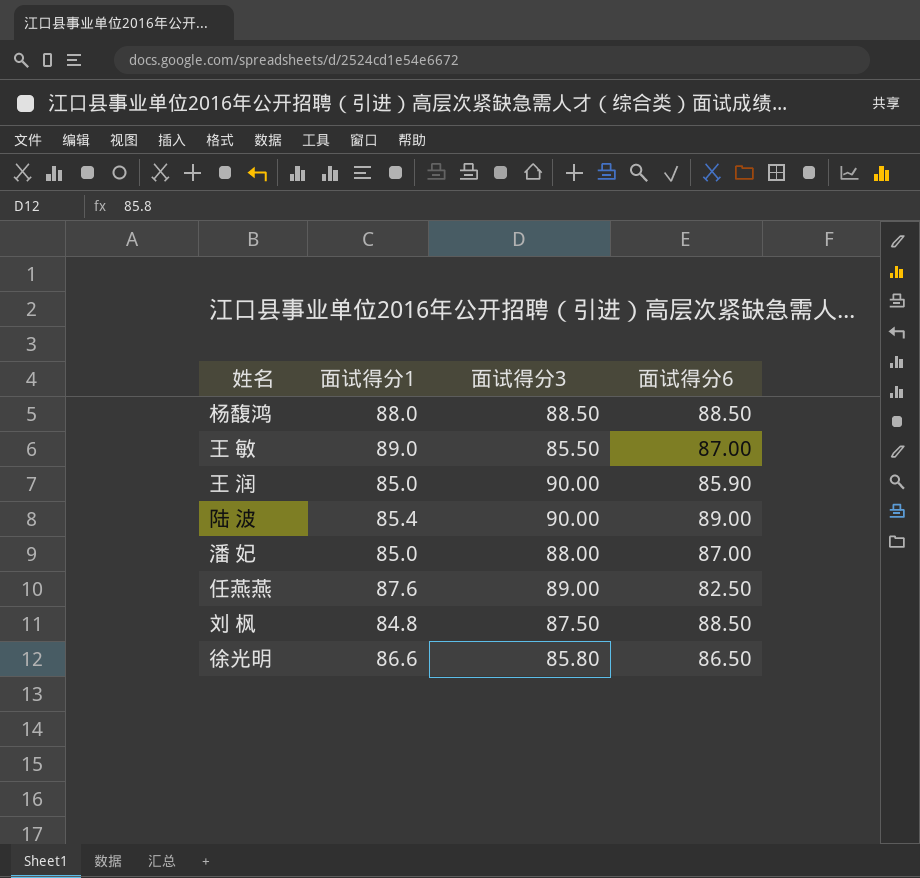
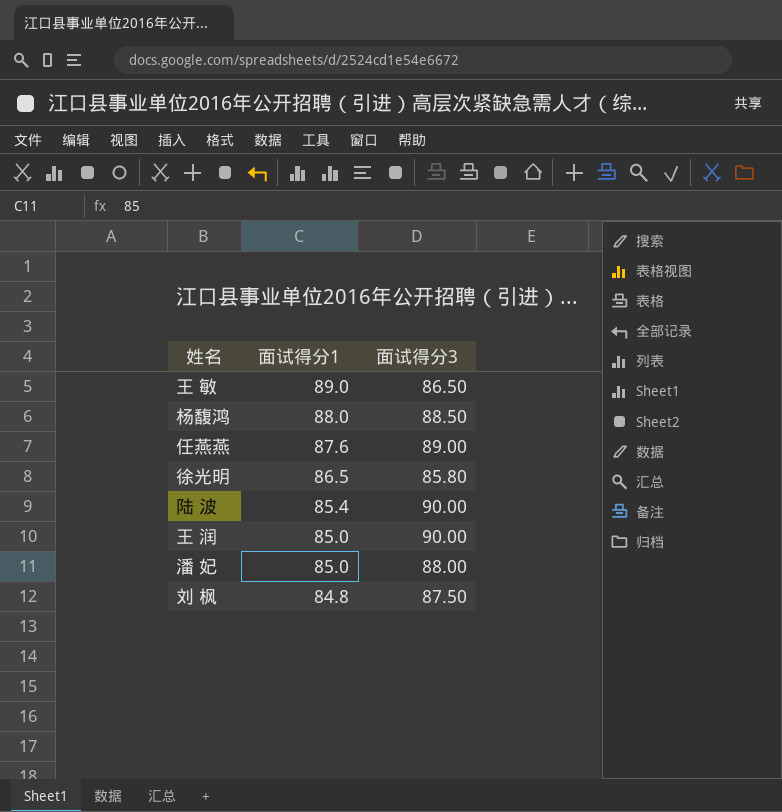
row order: none -> 面试得分1 descending
column 面试得分6 | position: 4 -> none
王 敏 | 面试得分3: 85.50 -> 86.50
徐光明 | 面试得分1: 86.6 -> 86.5

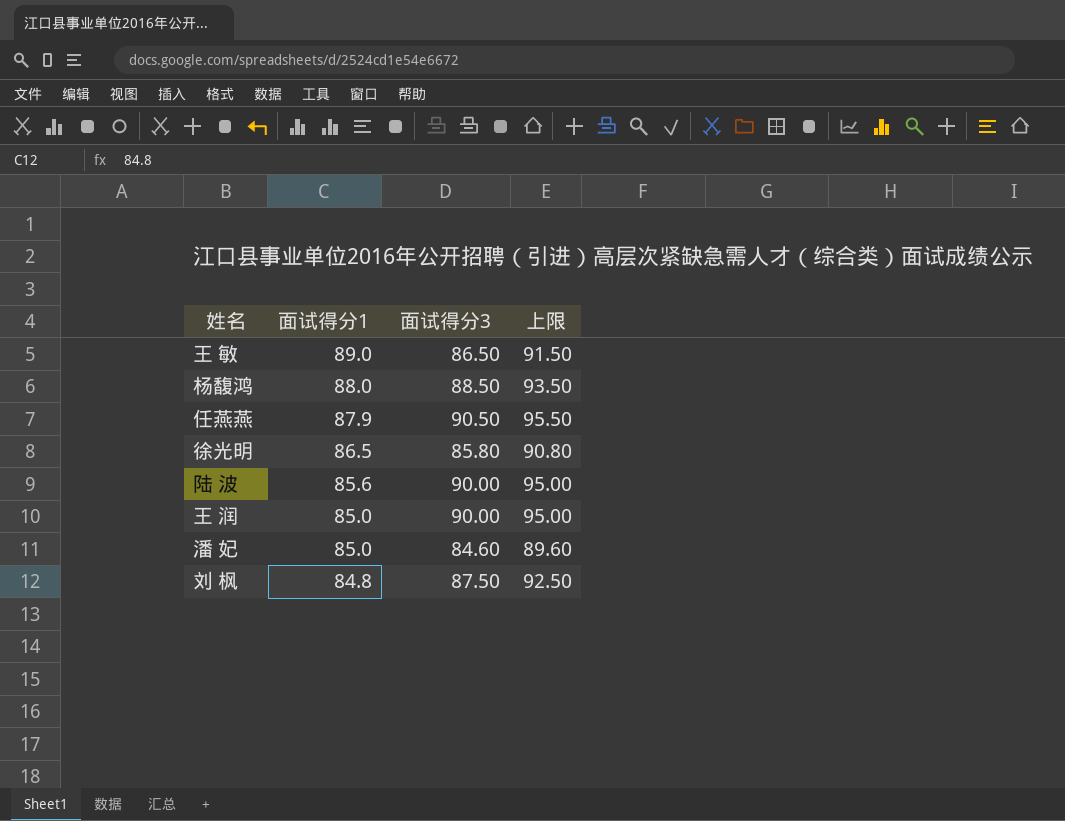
column 上限 | formula: none -> [面试得分3] + 5
任燕燕 | 面试得分1: 87.6 -> 87.9
任燕燕 | 面试得分3: 89.00 -> 90.50
陆 波 | 面试得分1: 85.4 -> 85.6
潘 妃 | 面试得分3: 88.00 -> 84.60

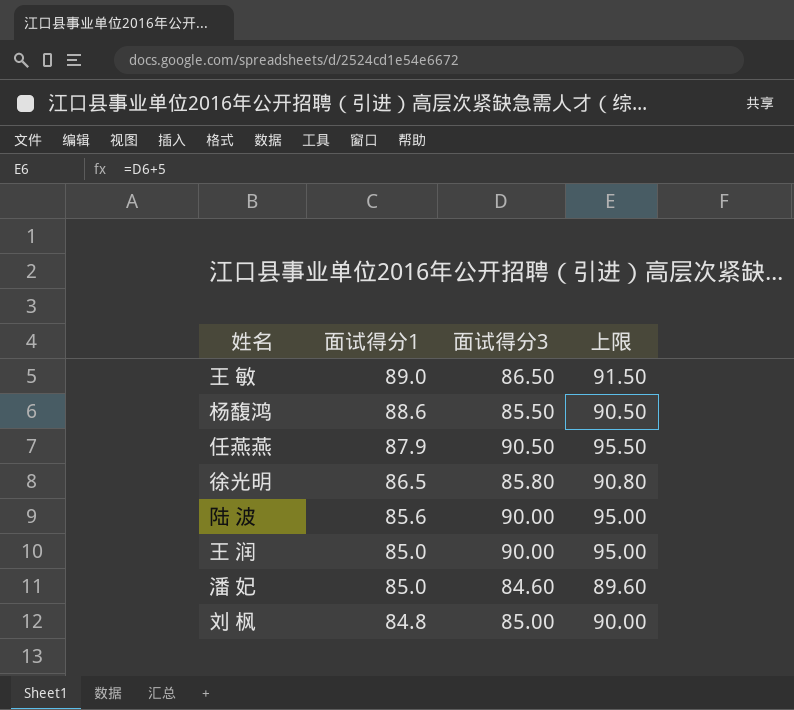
杨馥鸿 | 面试得分1: 88.0 -> 88.6
杨馥鸿 | 面试得分3: 88.50 -> 85.50
杨馥鸿 | 上限: 93.50 -> 90.50
刘 枫 | 面试得分3: 87.50 -> 85.00
刘 枫 | 上限: 92.50 -> 90.00

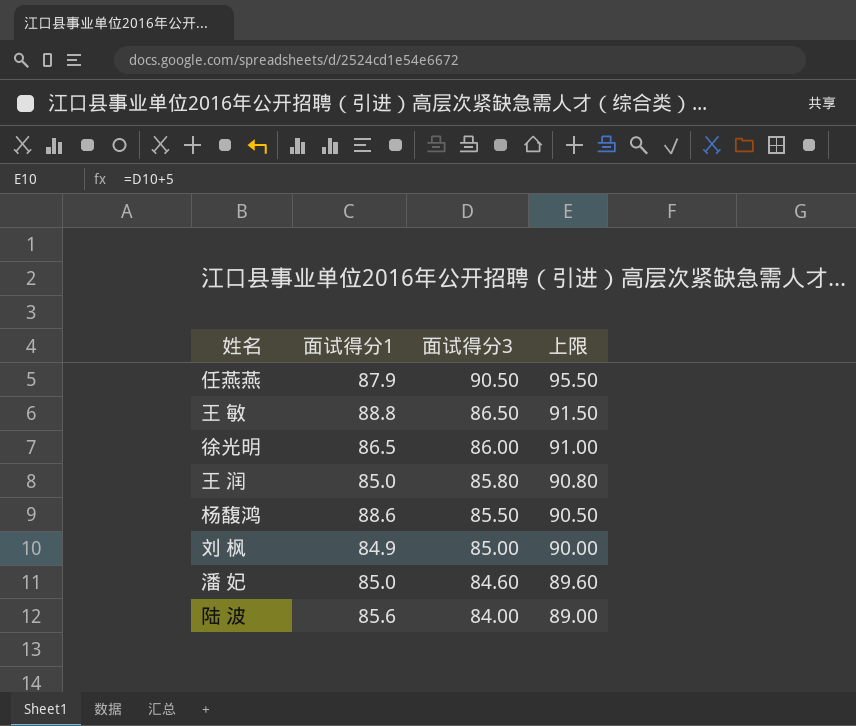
row order: 面试得分1 descending -> 面试得分3 descending
王 敏 | 面试得分1: 89.0 -> 88.8
徐光明 | 面试得分3: 85.80 -> 86.00
徐光明 | 上限: 90.80 -> 91.00
王 润 | 面试得分3: 90.00 -> 85.80
王 润 | 上限: 95.00 -> 90.80
刘 枫 | 面试得分1: 84.8 -> 84.9
陆 波 | 面试得分3: 90.00 -> 84.00
陆 波 | 上限: 95.00 -> 89.00

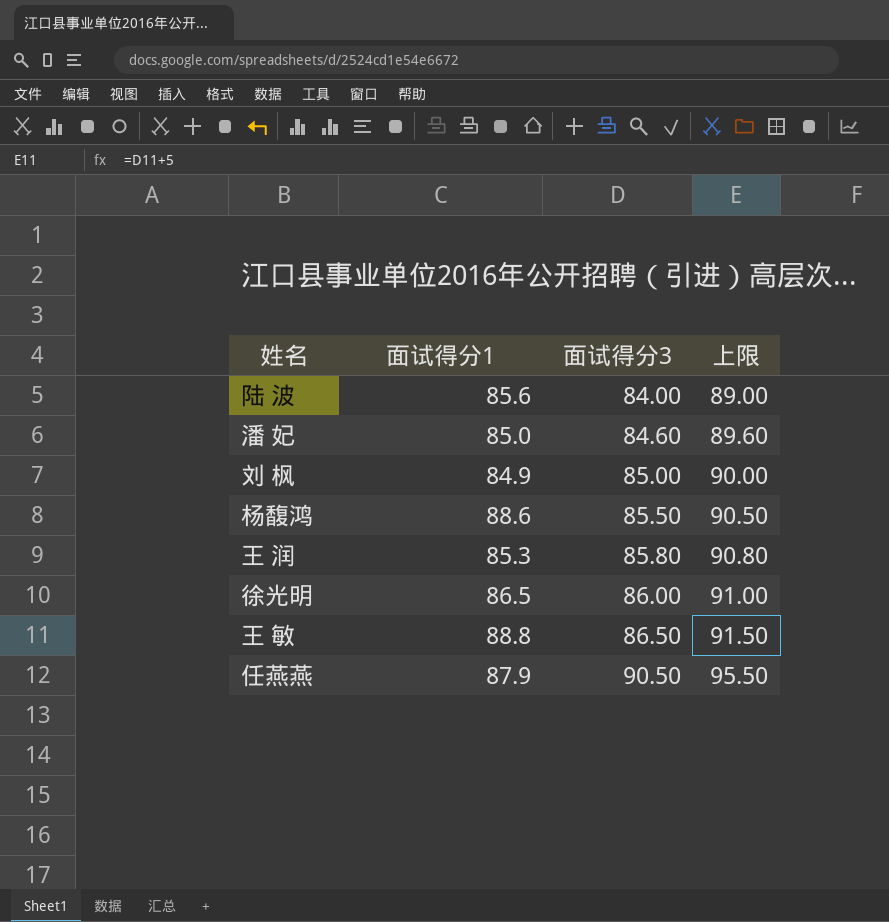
row order: 面试得分3 descending -> 面试得分3 ascending
王 润 | 面试得分1: 85.0 -> 85.3

